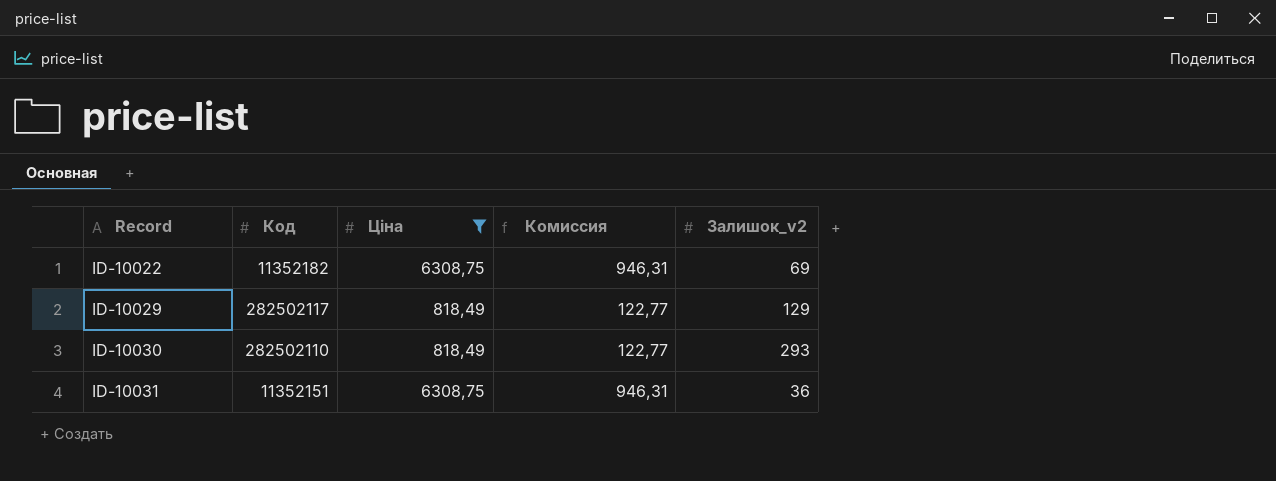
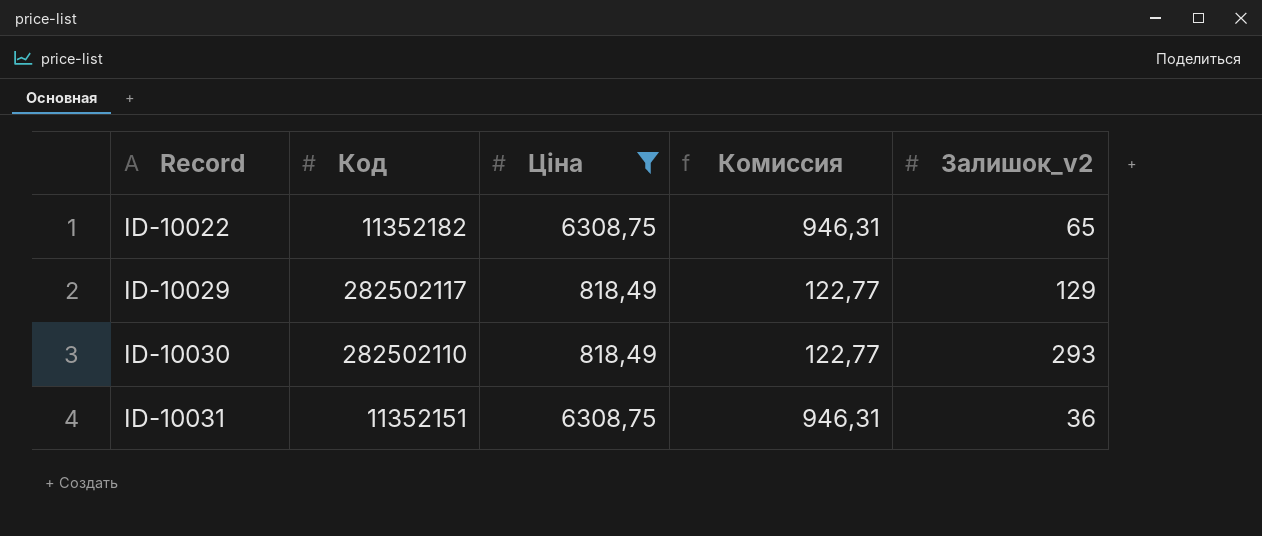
ID-10022 | Залишок_v2: 69 -> 65

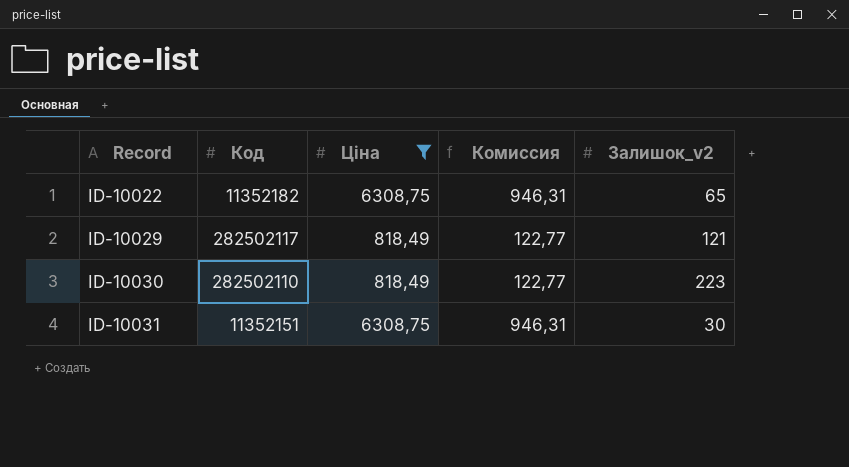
ID-10029 | Залишок_v2: 129 -> 121
ID-10030 | Залишок_v2: 293 -> 223
ID-10031 | Залишок_v2: 36 -> 30

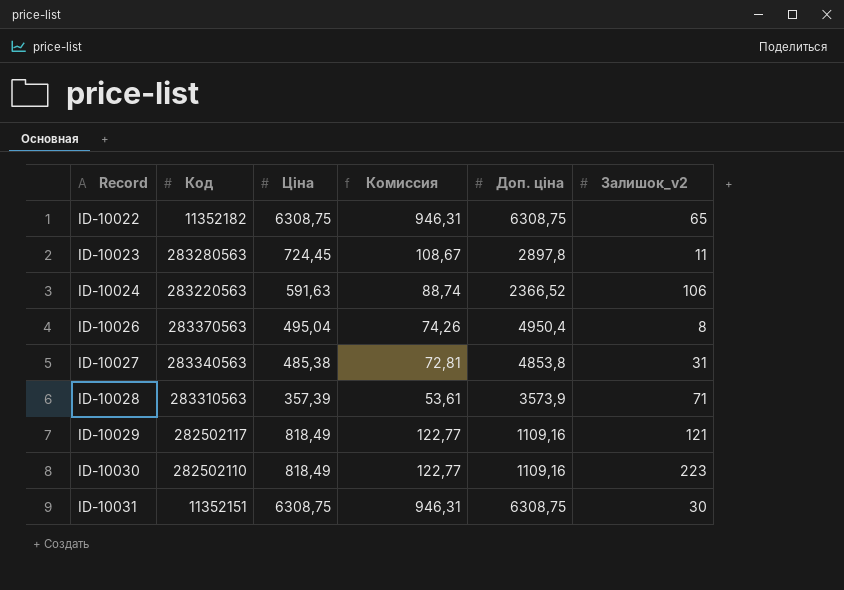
filter: Ціна >= 818,49 -> none
column Доп. ціна | position: none -> 5

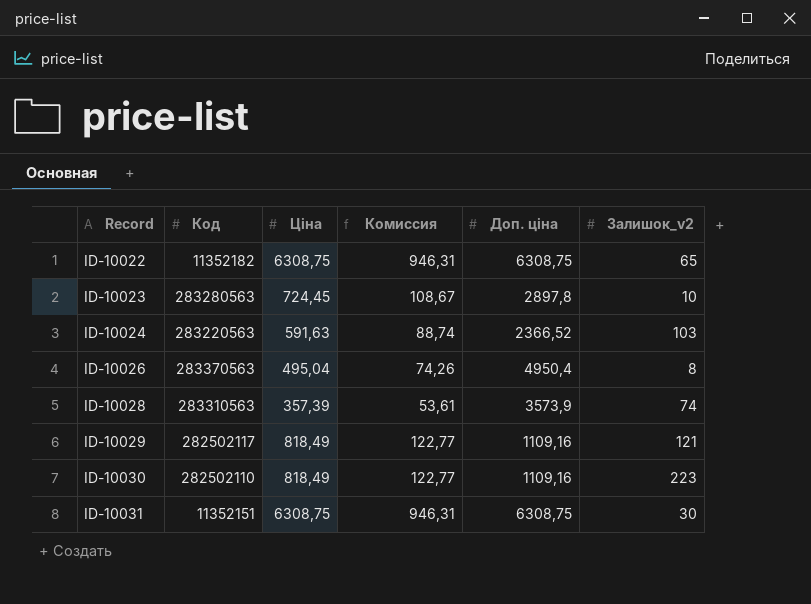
row ID-10027: 283340563 | 485,38 | 72,81 | 4853,8 | 31 -> none
ID-10023 | Залишок_v2: 11 -> 10
ID-10024 | Залишок_v2: 106 -> 103
ID-10028 | Залишок_v2: 71 -> 74

